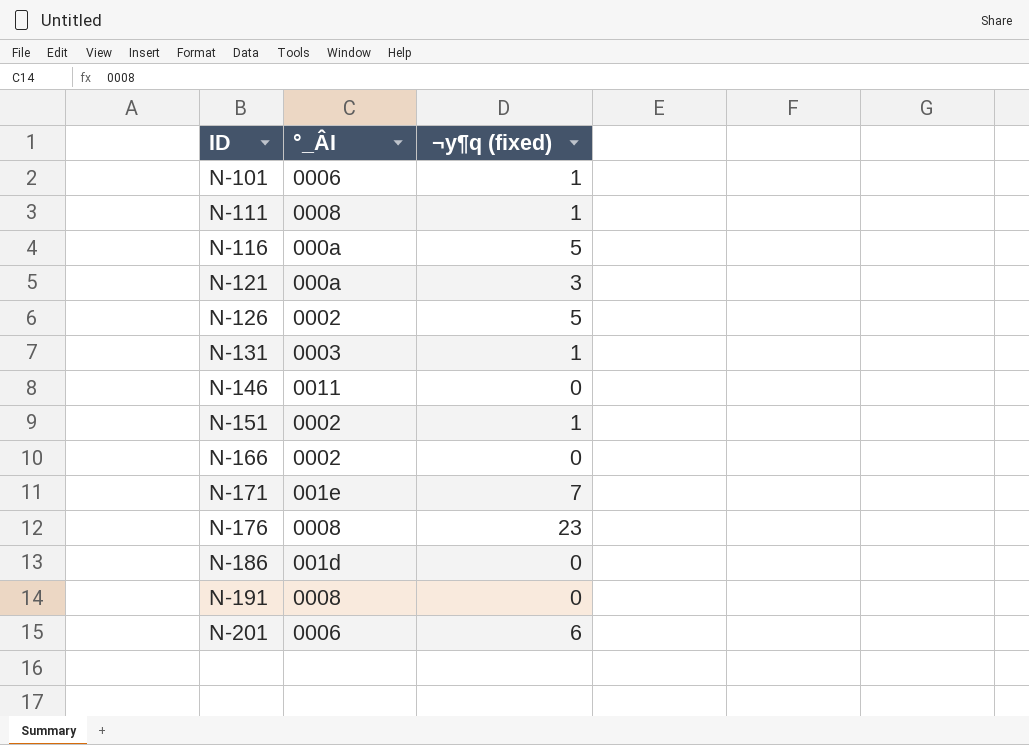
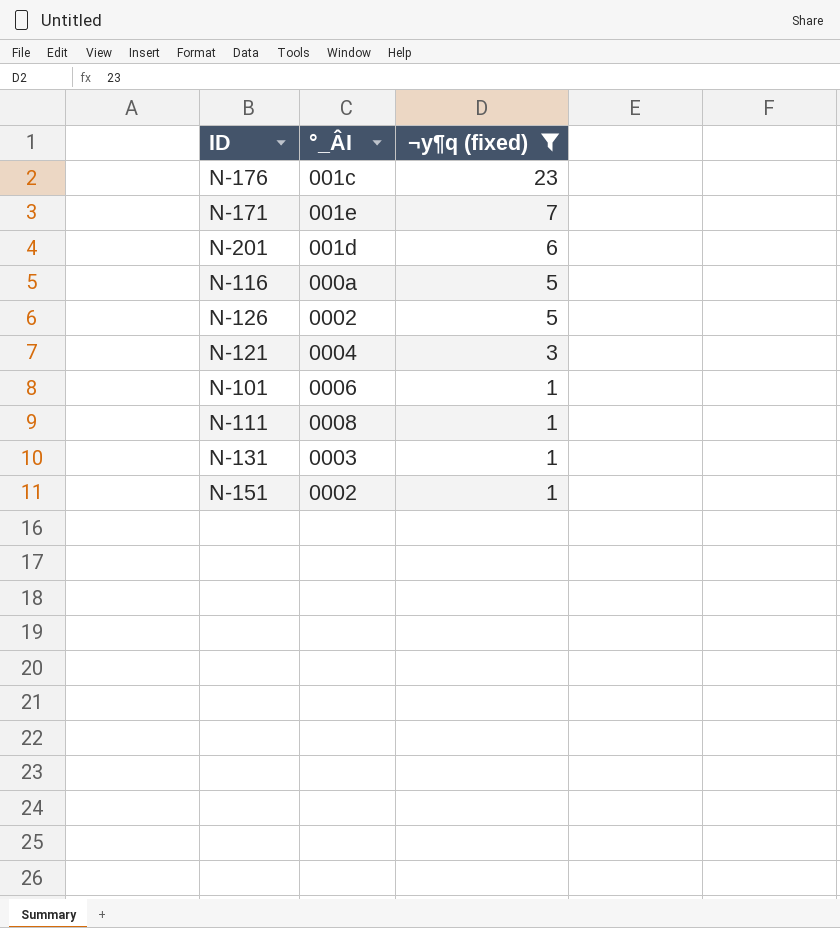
filter: none -> ¬y¶q (fixed) != 0
row order: ID ascending -> ¬y¶q (fixed) descending
N-176 | °_ÂI: 0008 -> 001c
N-201 | °_ÂI: 0006 -> 001d
N-121 | °_ÂI: 000a -> 0004

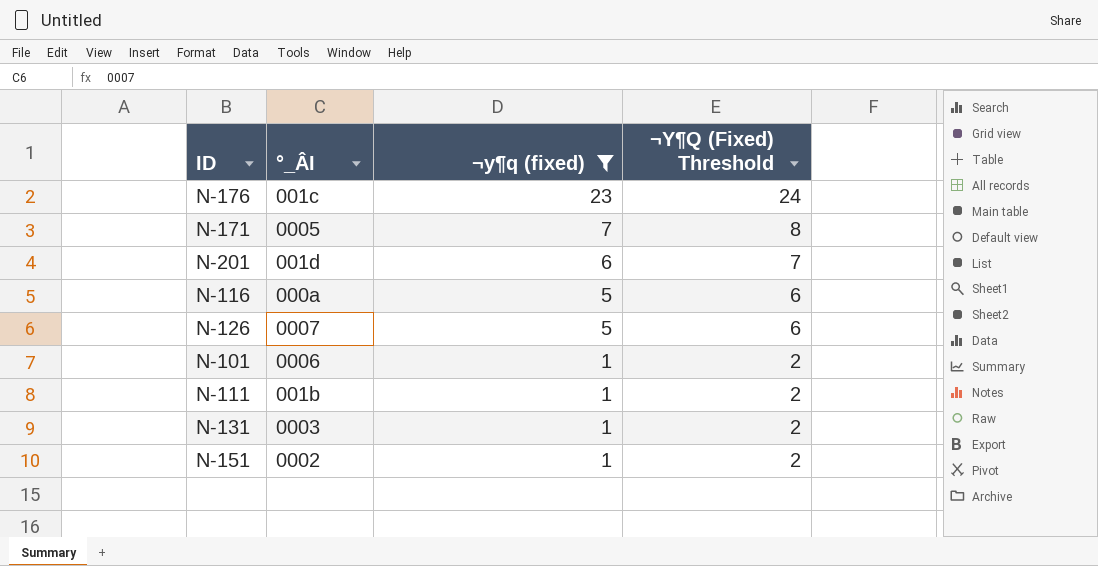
column ¬Y¶Q (Fixed) Threshold | formula: none -> [¬y¶q (fixed)] + 1
row N-121: 0004 | 3 -> none
N-171 | °_ÂI: 001e -> 0005
N-126 | °_ÂI: 0002 -> 0007
N-111 | °_ÂI: 0008 -> 001b

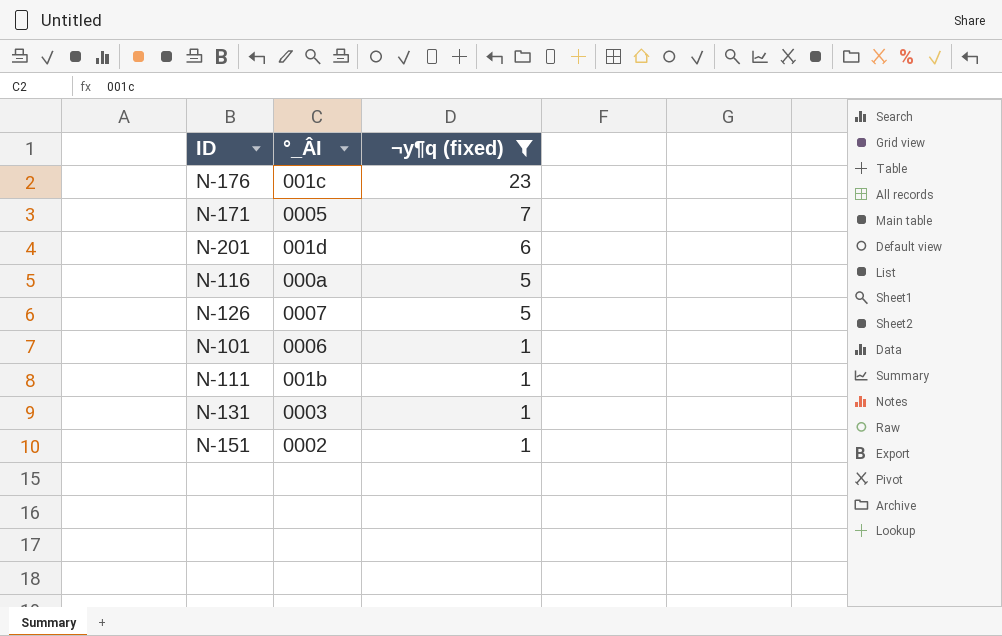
column ¬Y¶Q (Fixed) Threshold | formula: [¬y¶q (fixed)] + 1 -> none

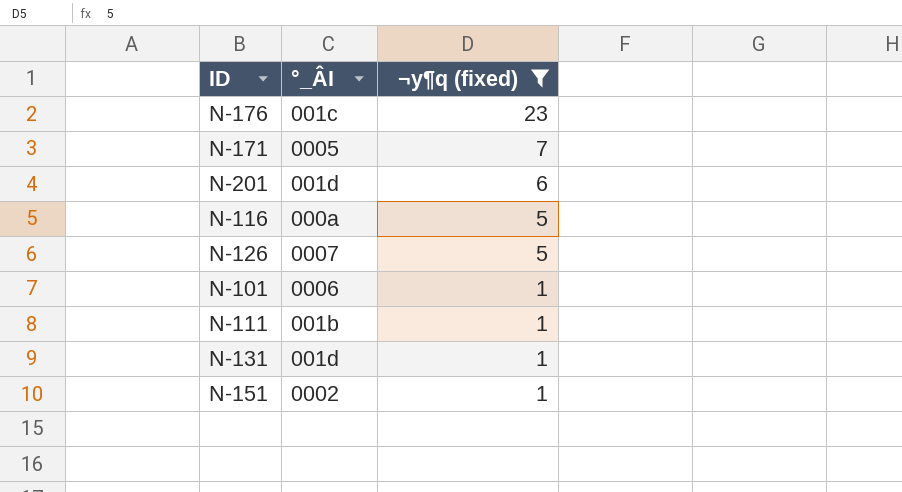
N-131 | °_ÂI: 0003 -> 001d

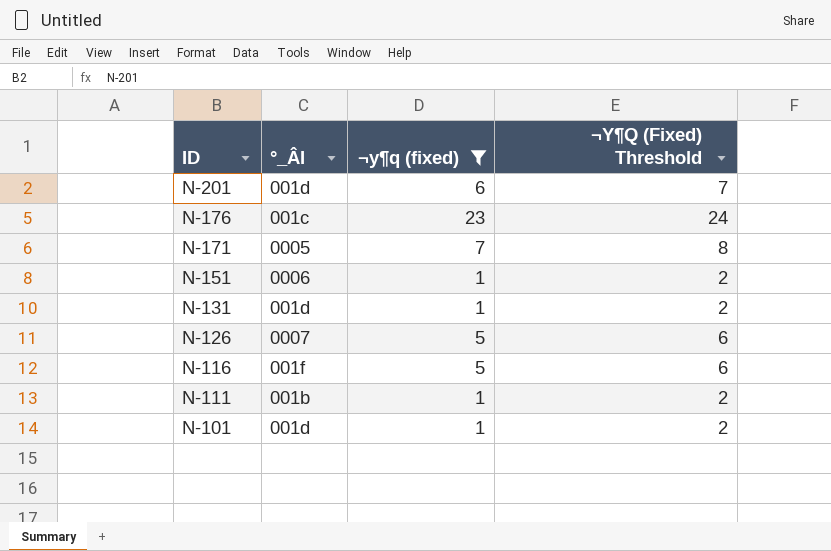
row order: ¬y¶q (fixed) descending -> ID descending
column ¬Y¶Q (Fixed) Threshold | formula: none -> [¬y¶q (fixed)] + 1
N-151 | °_ÂI: 0002 -> 0006
N-116 | °_ÂI: 000a -> 001f
N-101 | °_ÂI: 0006 -> 001d

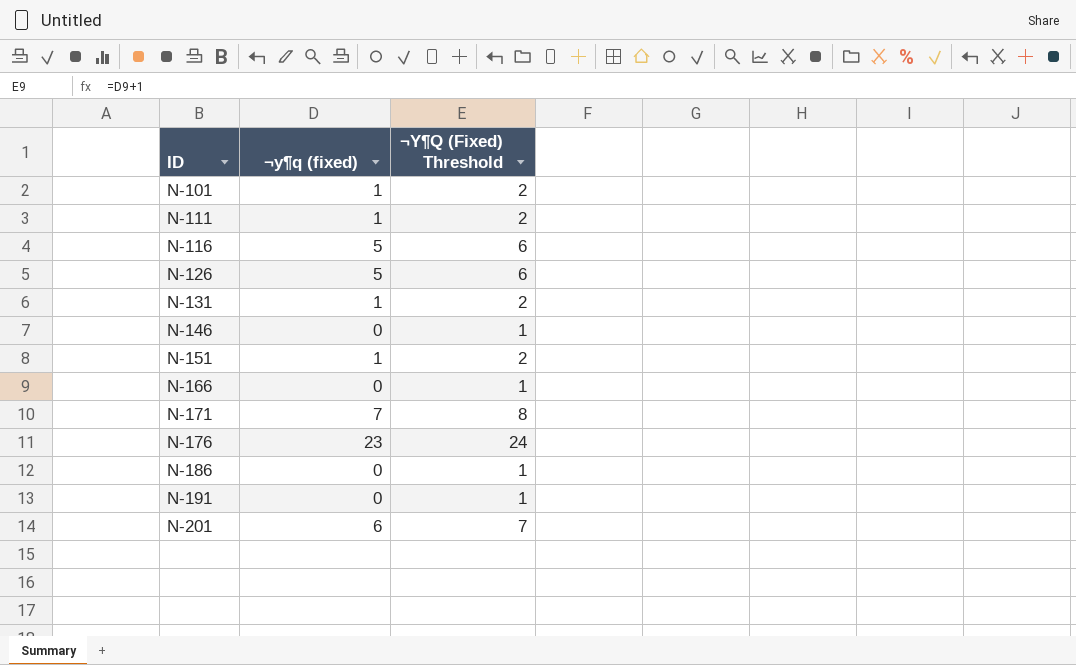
filter: ¬y¶q (fixed) != 0 -> none
row order: ID descending -> ID ascending
column °_ÂI | position: 2 -> none

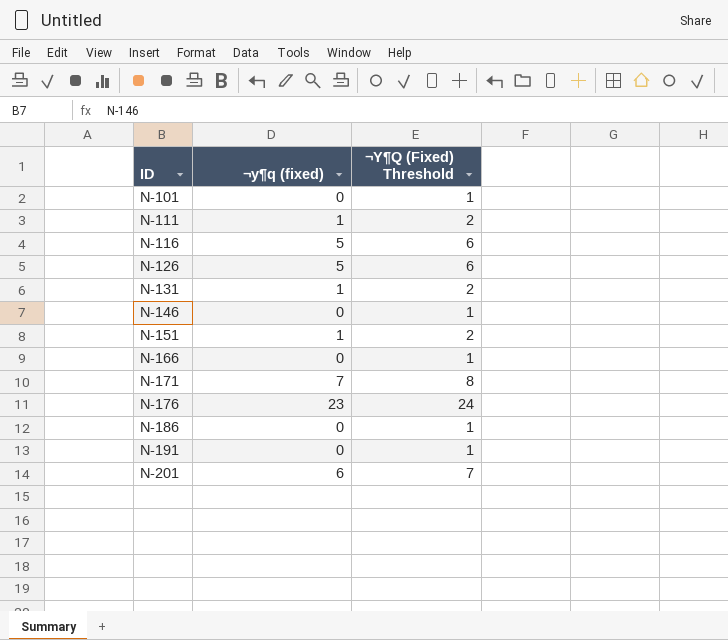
N-101 | ¬y¶q (fixed): 1 -> 0
N-101 | ¬Y¶Q (Fixed) Threshold: 2 -> 1

